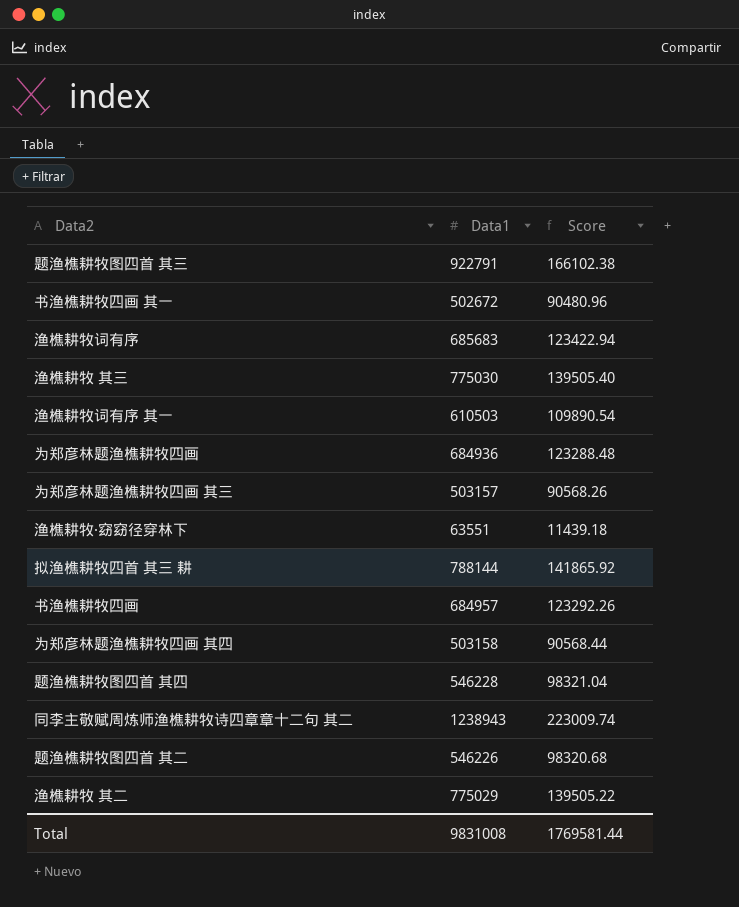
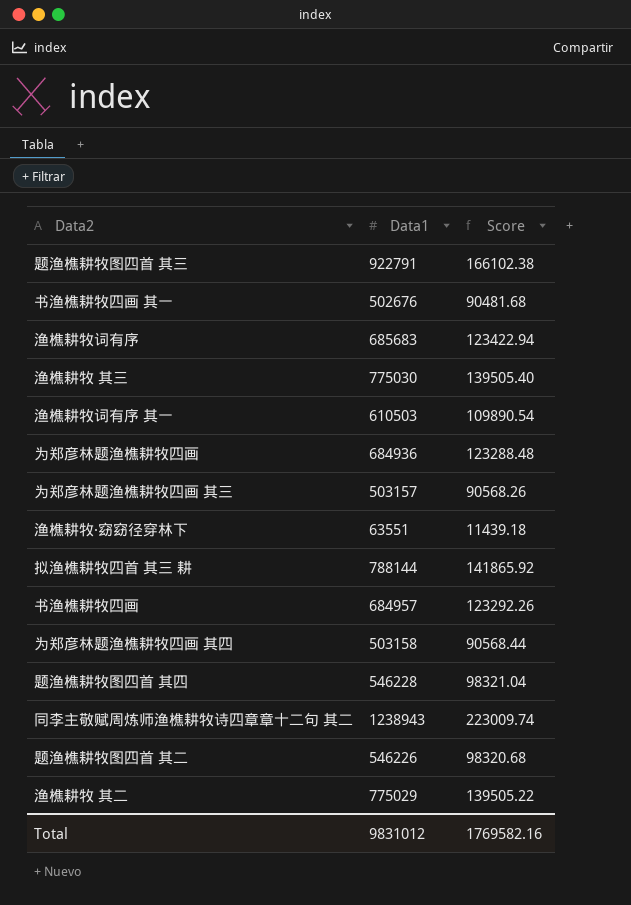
书渔樵耕牧四画 其一 | Data1: 502672 -> 502676
书渔樵耕牧四画 其一 | Score: 90480.96 -> 90481.68
Total | Data1: 9831008 -> 9831012
Total | Score: 1769581.44 -> 1769582.16

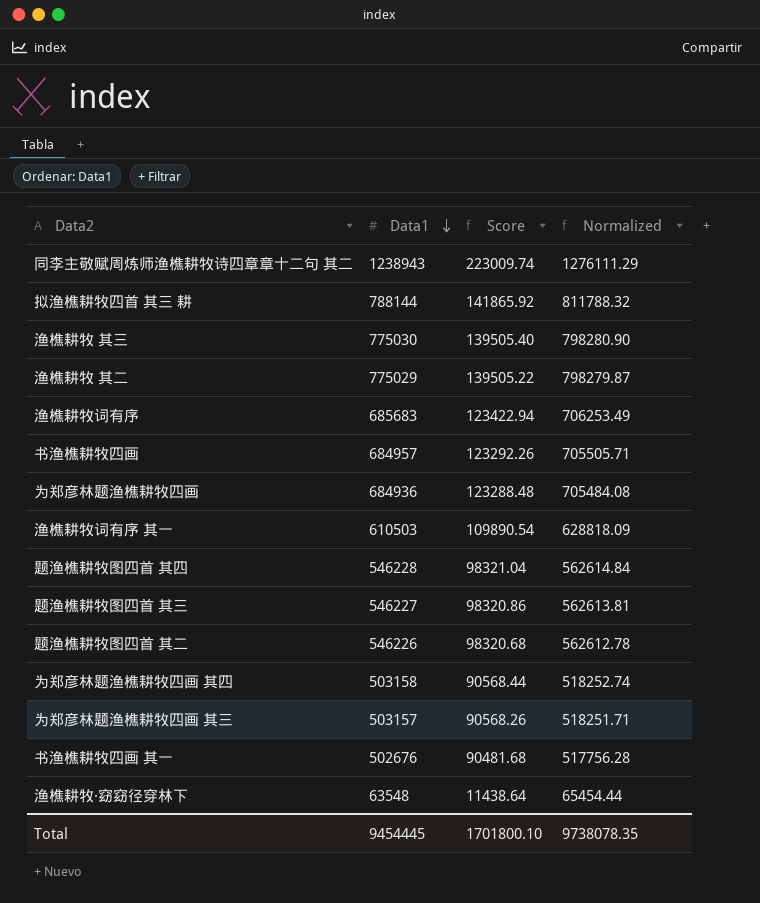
row order: none -> Data1 descending
column Normalized | formula: none -> [Data1] * 1.03
题渔樵耕牧图四首 其三 | Data1: 922791 -> 546227
题渔樵耕牧图四首 其三 | Score: 166102.38 -> 98320.86
渔樵耕牧·窈窈径穿林下 | Data1: 63551 -> 63548
渔樵耕牧·窈窈径穿林下 | Score: 11439.18 -> 11438.64
Total | Data1: 9831012 -> 9454445
Total | Score: 1769582.16 -> 1701800.10

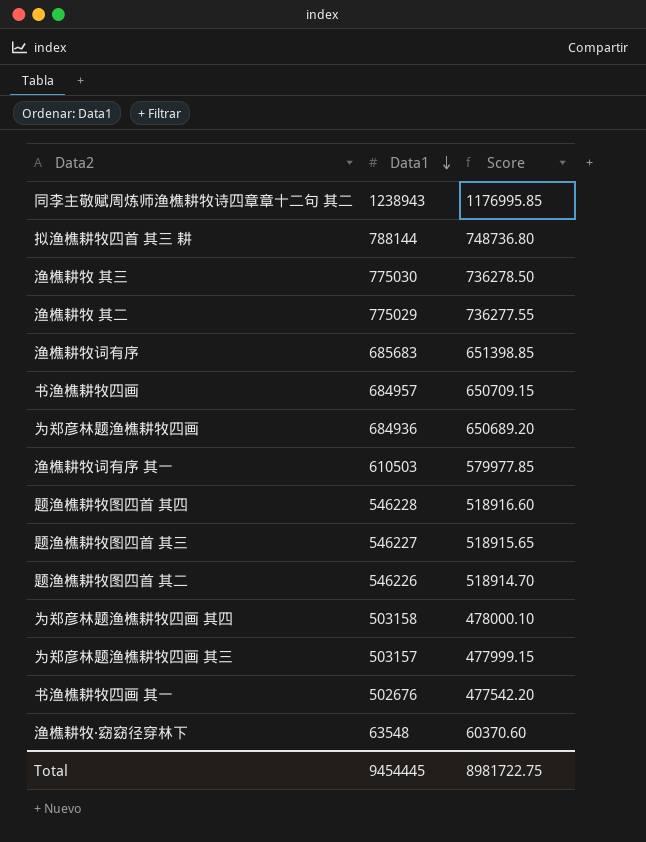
column Normalized | formula: [Data1] * 1.03 -> none
column Score | formula: [Data1] * 0.18 -> [Data1] * 0.95
Total | Score: 1701800.10 -> 8981722.75

